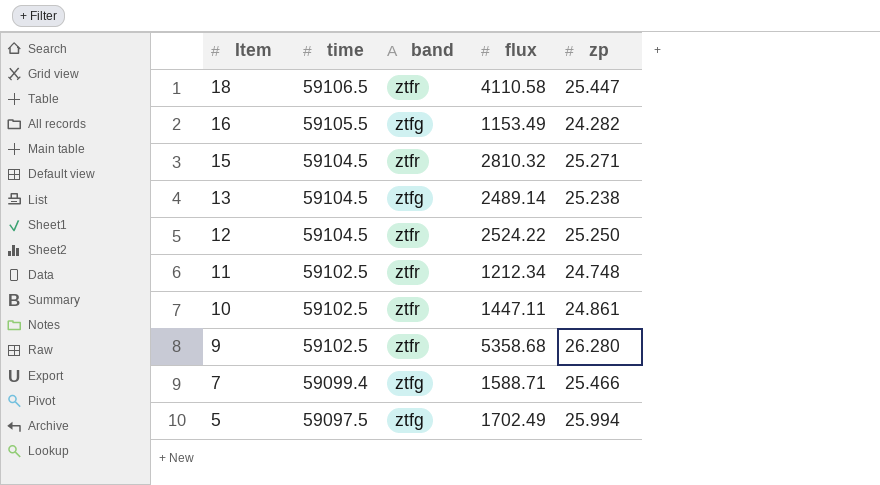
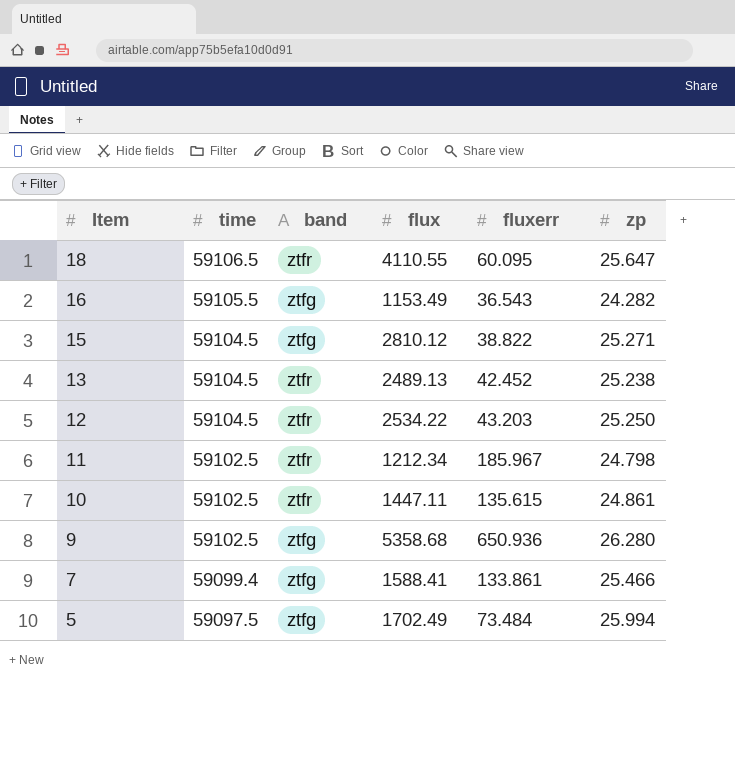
column fluxerr | position: none -> 5
18 | flux: 4110.58 -> 4110.55
18 | zp: 25.447 -> 25.647
15 | band: ztfr -> ztfg
15 | flux: 2810.32 -> 2810.12
13 | band: ztfg -> ztfr
13 | flux: 2489.14 -> 2489.13
12 | flux: 2524.22 -> 2534.22
11 | zp: 24.748 -> 24.798
9 | band: ztfr -> ztfg
7 | flux: 1588.71 -> 1588.41

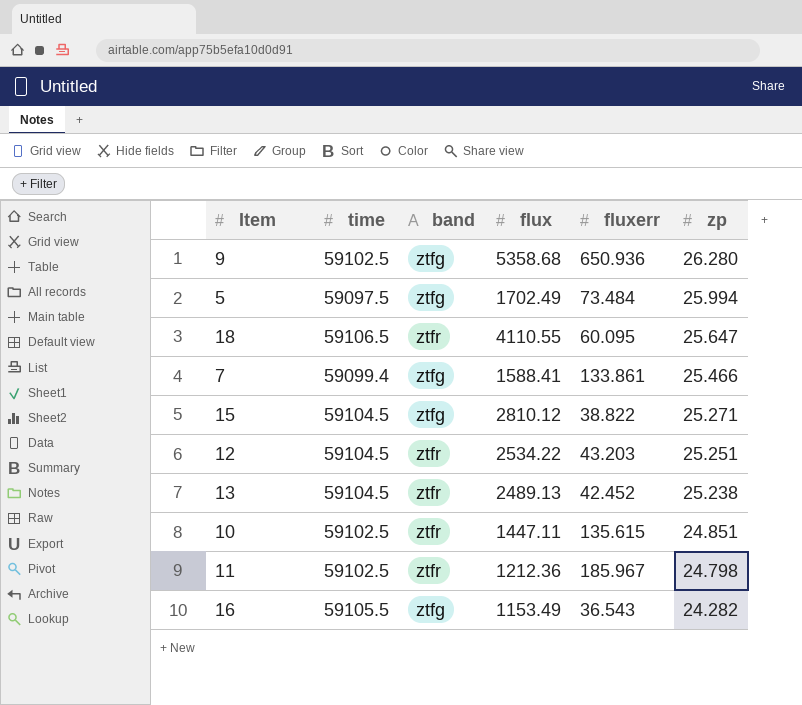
row order: Item descending -> zp descending
12 | zp: 25.250 -> 25.251
10 | zp: 24.861 -> 24.851
11 | flux: 1212.34 -> 1212.36

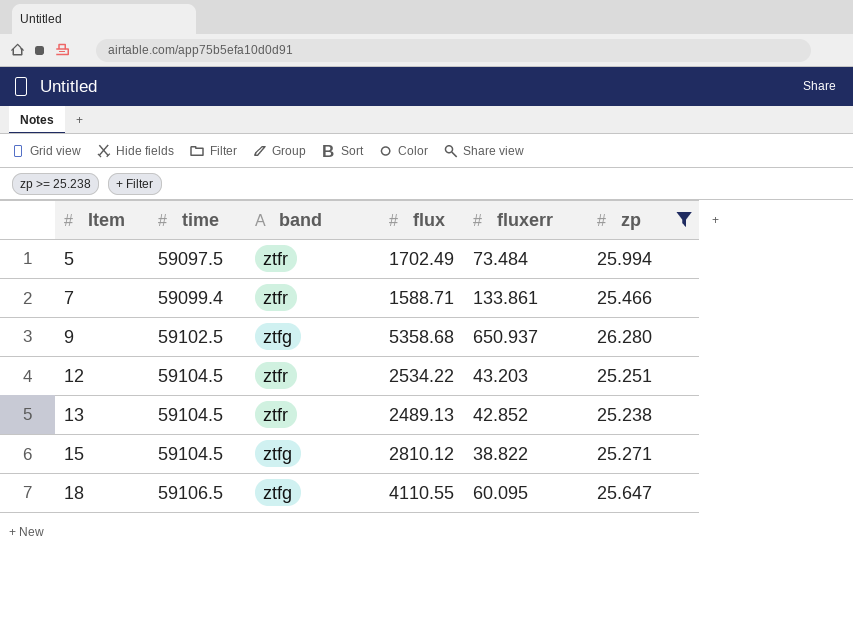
filter: none -> zp >= 25.238
row order: zp descending -> Item ascending
5 | band: ztfg -> ztfr
7 | band: ztfg -> ztfr
7 | flux: 1588.41 -> 1588.71
9 | fluxerr: 650.936 -> 650.937
13 | fluxerr: 42.452 -> 42.852
18 | band: ztfr -> ztfg

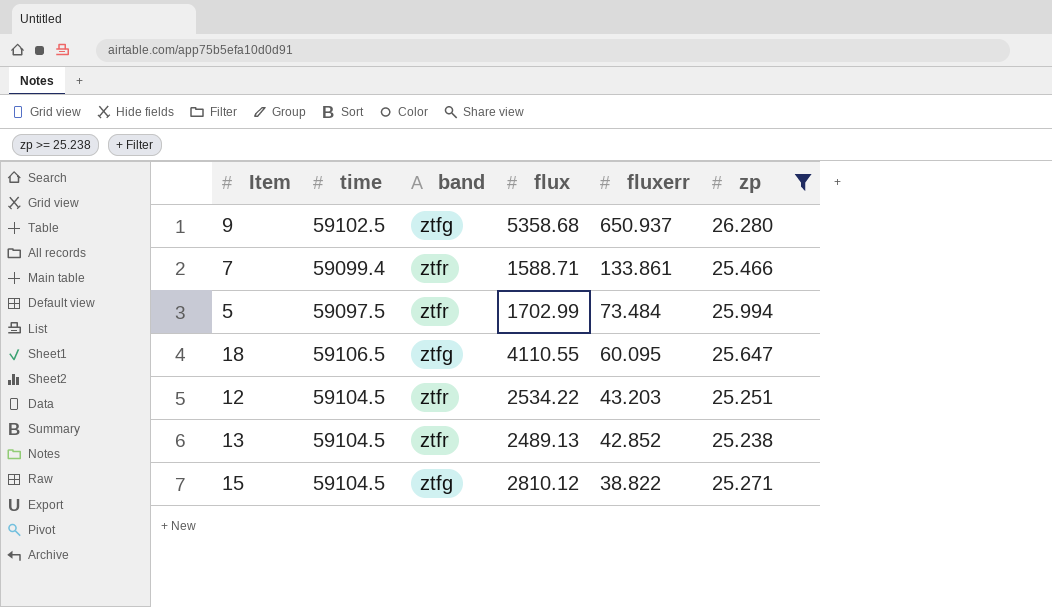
row order: Item ascending -> fluxerr descending
5 | flux: 1702.49 -> 1702.99

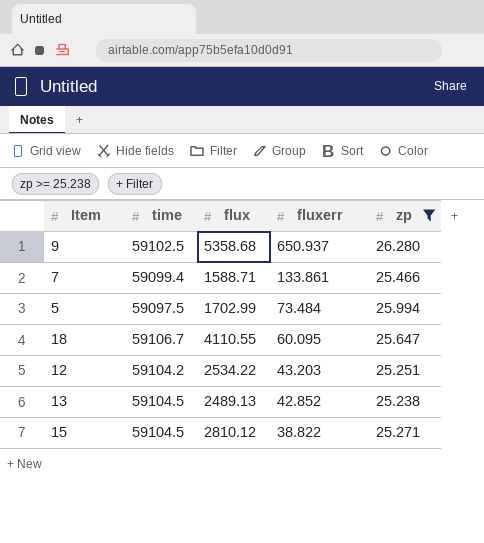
column band | position: 3 -> none
18 | time: 59106.5 -> 59106.7
12 | time: 59104.5 -> 59104.2

